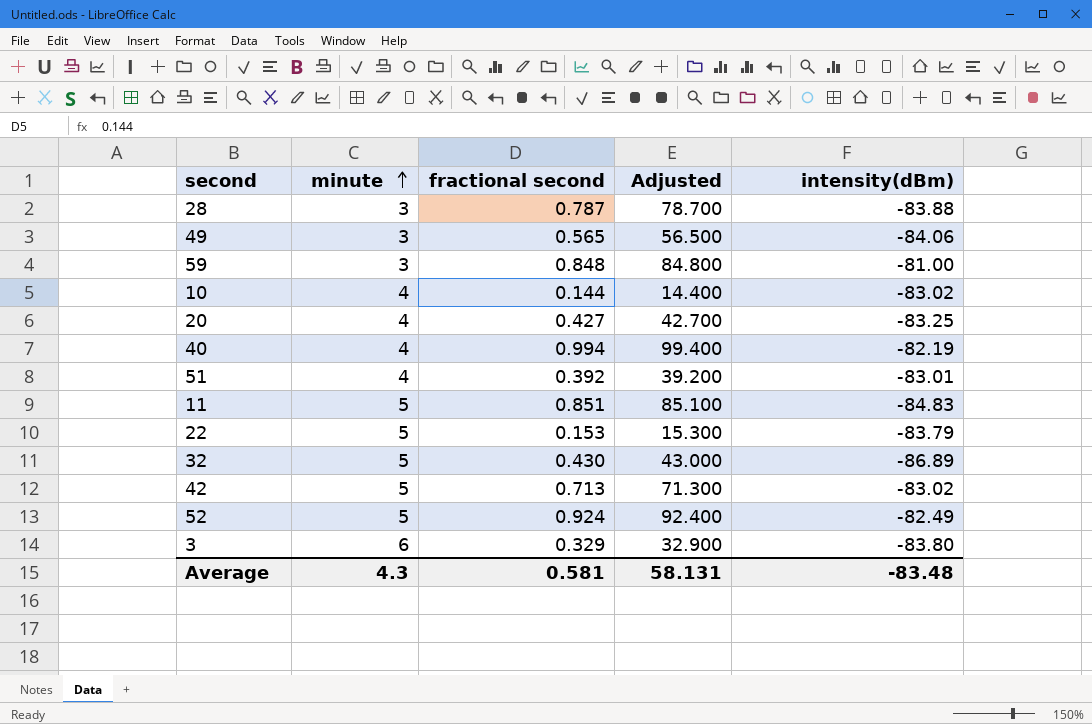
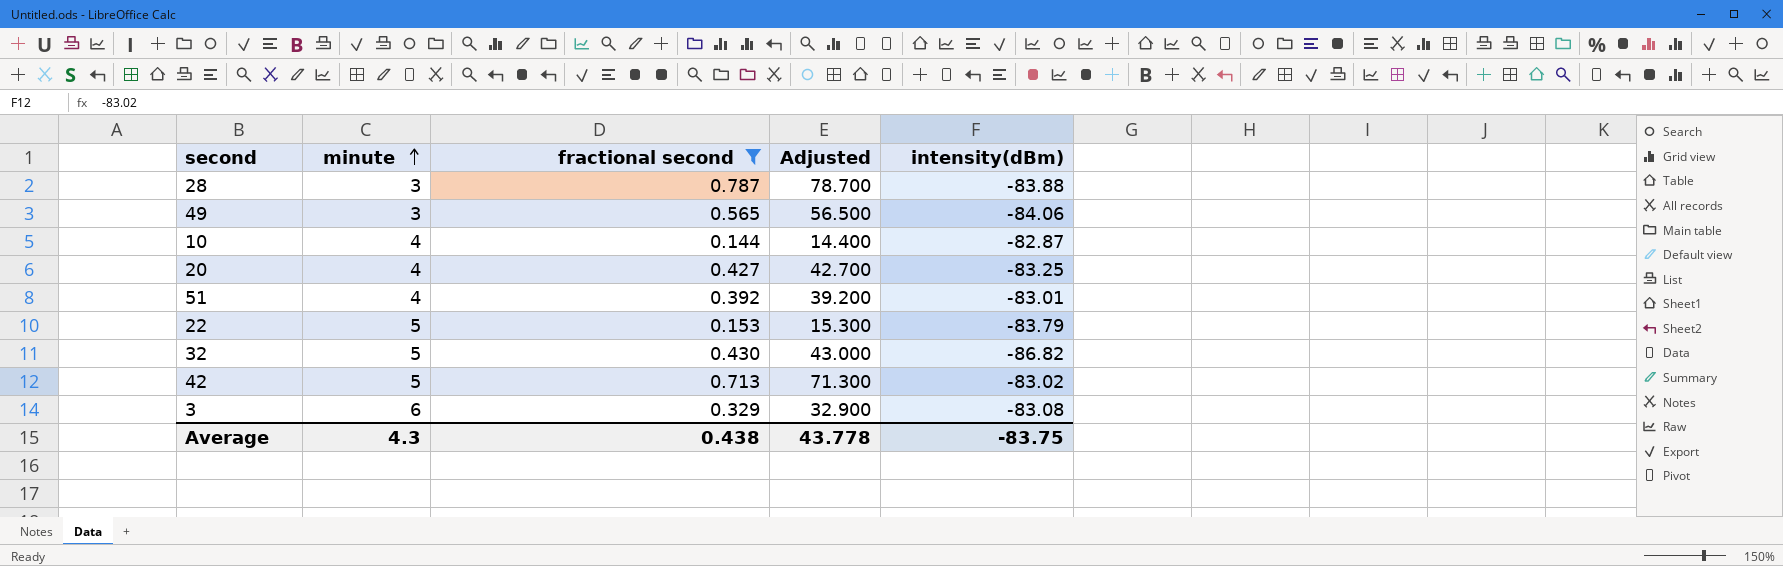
filter: none -> fractional second <= 0.787
10 | intensity(dBm): -83.02 -> -82.87
32 | intensity(dBm): -86.89 -> -86.82
3 | intensity(dBm): -83.80 -> -83.08
Average | fractional second: 0.581 -> 0.438
Average | Adjusted: 58.131 -> 43.778
Average | intensity(dBm): -83.48 -> -83.75

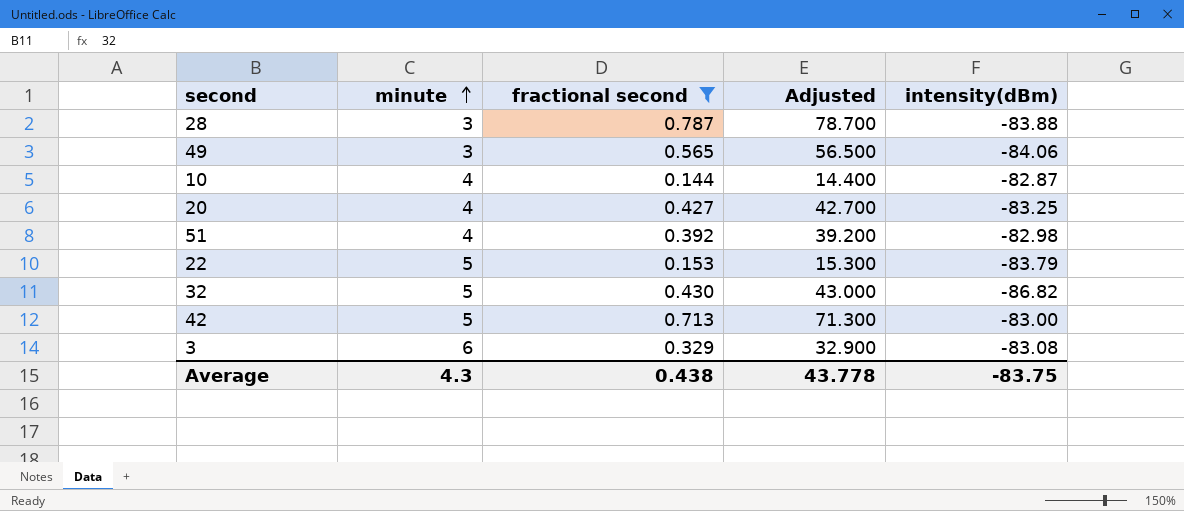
51 | intensity(dBm): -83.01 -> -82.98
42 | intensity(dBm): -83.02 -> -83.00

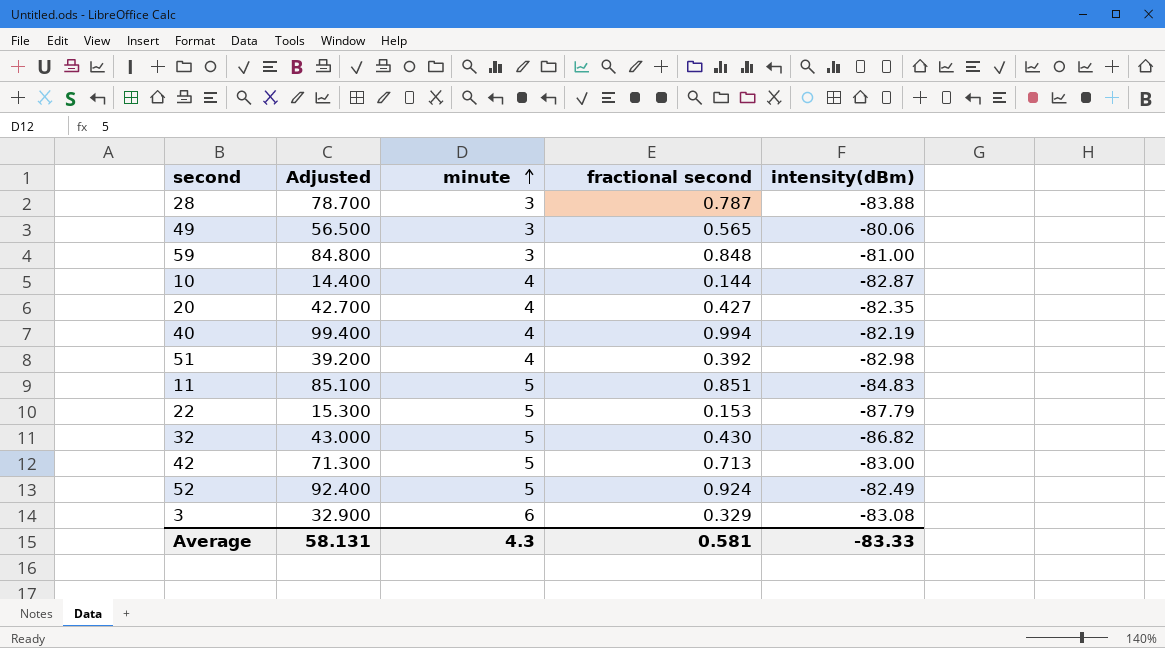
filter: fractional second <= 0.787 -> none
column Adjusted | position: 4 -> 2
49 | intensity(dBm): -84.06 -> -80.06
20 | intensity(dBm): -83.25 -> -82.35
22 | intensity(dBm): -83.79 -> -87.79
Average | Adjusted: 43.778 -> 58.131
Average | fractional second: 0.438 -> 0.581
Average | intensity(dBm): -83.75 -> -83.33

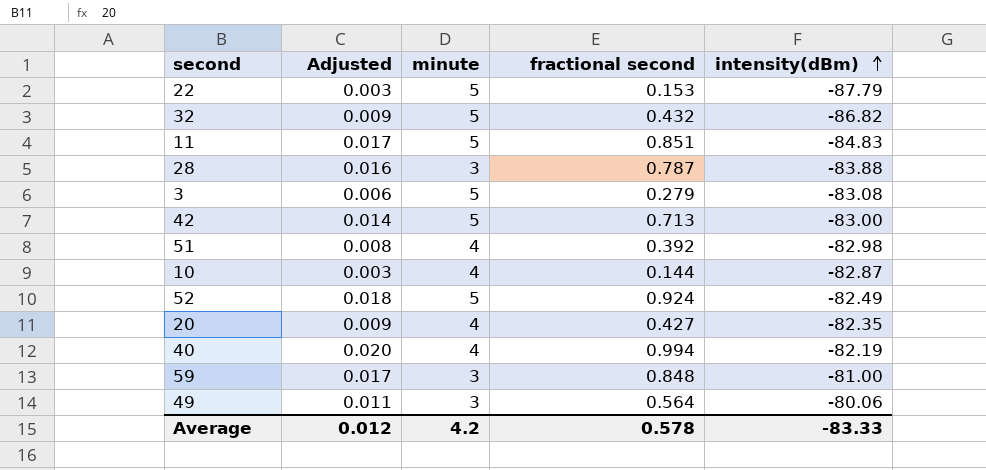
row order: minute ascending -> intensity(dBm) ascending
column Adjusted | formula: [fractional second] * 100 -> [fractional second] * 0.02
32 | fractional second: 0.430 -> 0.432
3 | minute: 6 -> 5
3 | fractional second: 0.329 -> 0.279
49 | fractional second: 0.565 -> 0.564
Average | Adjusted: 58.131 -> 0.012
Average | minute: 4.3 -> 4.2
Average | fractional second: 0.581 -> 0.578

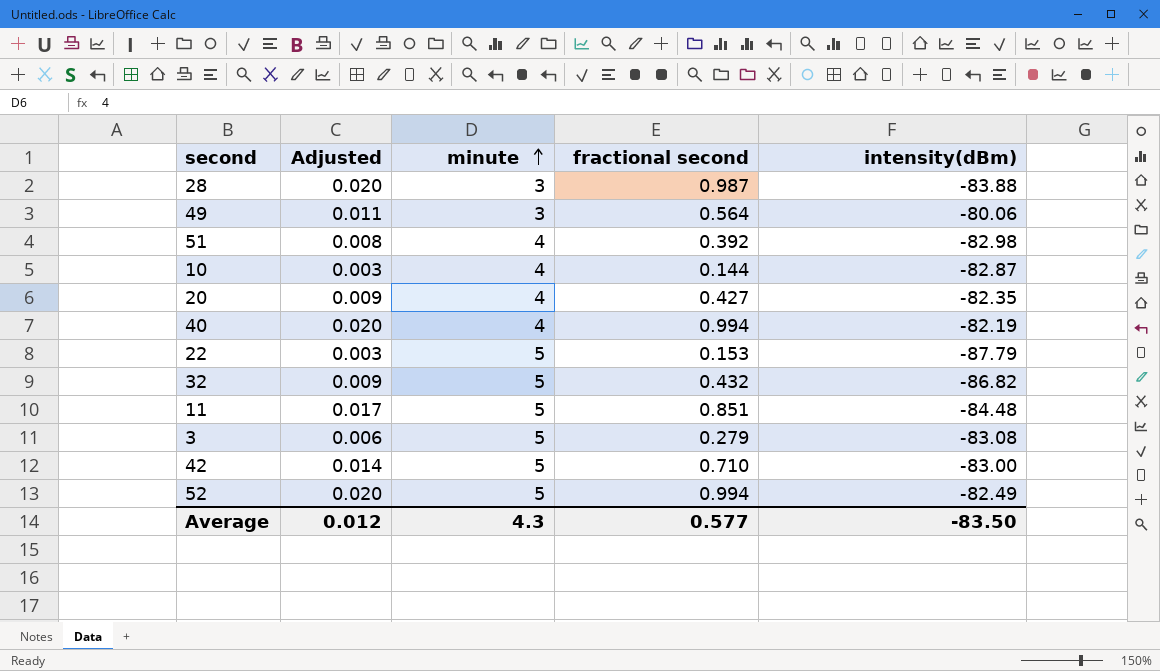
row order: intensity(dBm) ascending -> minute ascending
row 59: 0.017 | 3 | 0.848 | -81.00 -> none
28 | Adjusted: 0.016 -> 0.020
28 | fractional second: 0.787 -> 0.987
11 | intensity(dBm): -84.83 -> -84.48
42 | fractional second: 0.713 -> 0.710
52 | Adjusted: 0.018 -> 0.020
52 | fractional second: 0.924 -> 0.994
Average | minute: 4.2 -> 4.3
Average | fractional second: 0.578 -> 0.577
Average | intensity(dBm): -83.33 -> -83.50

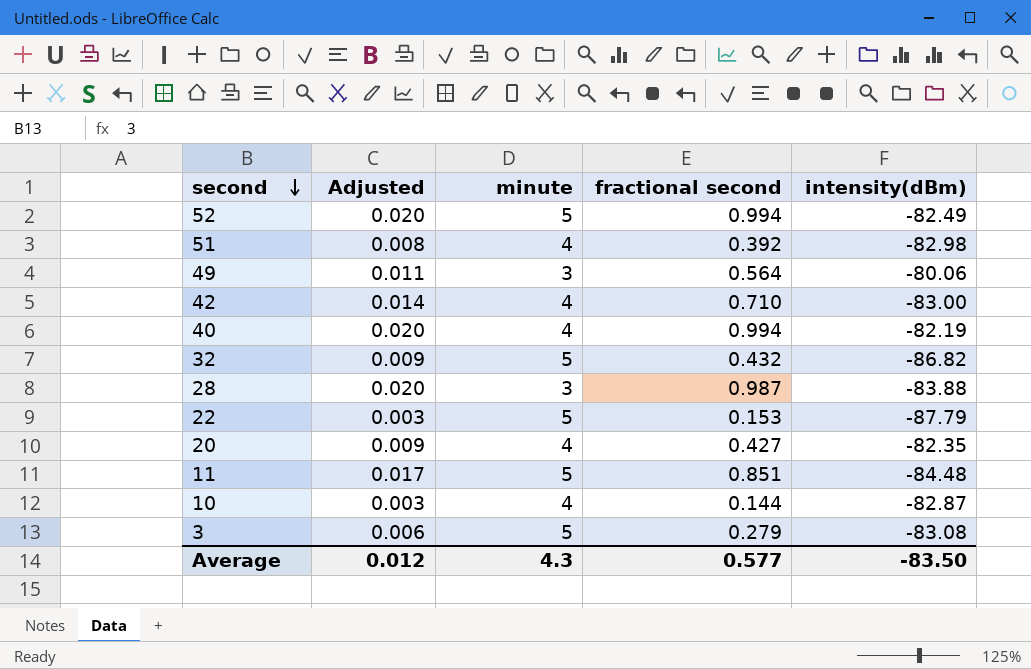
row order: minute ascending -> second descending
42 | minute: 5 -> 4

